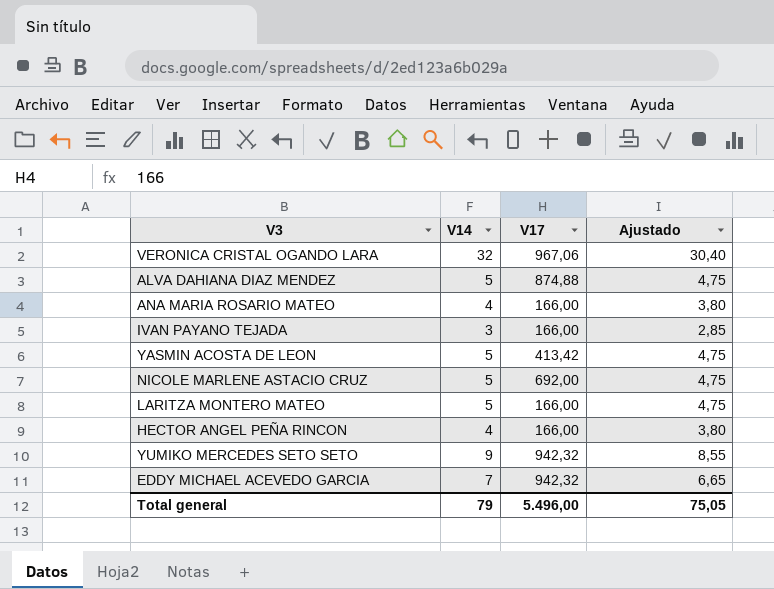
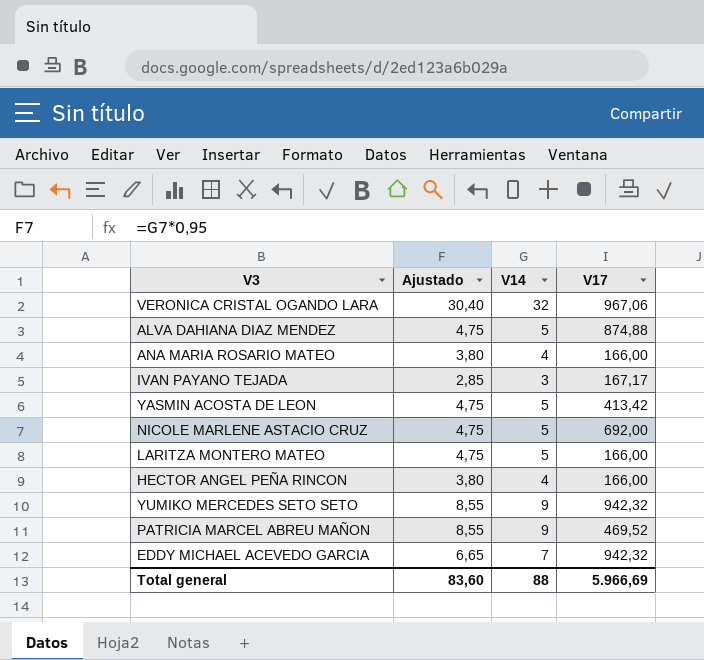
column Ajustado | position: 4 -> 2
IVAN PAYANO TEJADA | V17: 166,00 -> 167,17
row PATRICIA MARCEL ABREU MAÑON: none -> 8,55 | 9 | 469,52
Total general | Ajustado: 75,05 -> 83,60
Total general | V14: 79 -> 88
Total general | V17: 5.496,00 -> 5.966,69

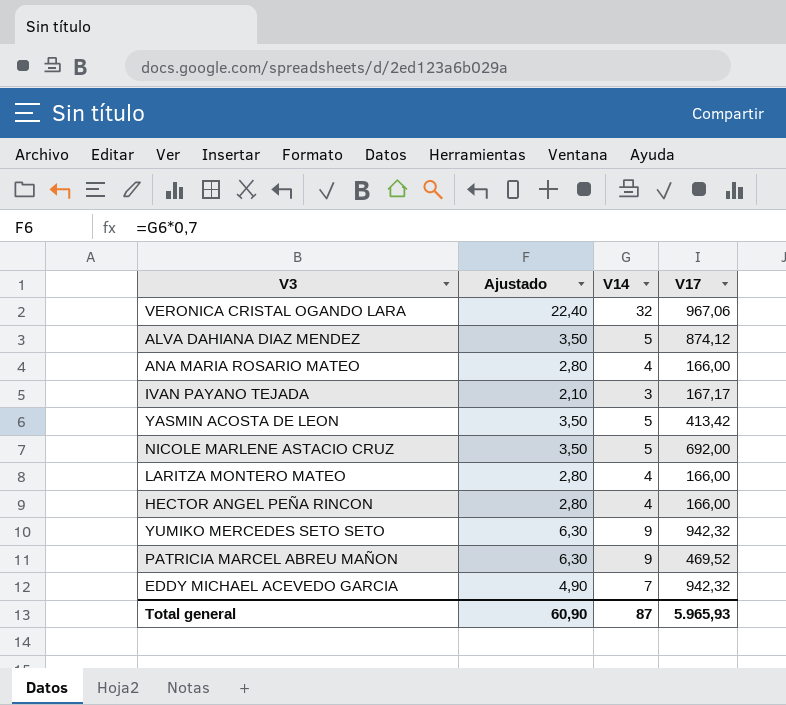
column Ajustado | formula: [V14] * 0,95 -> [V14] * 0,7
ALVA DAHIANA DIAZ MENDEZ | V17: 874,88 -> 874,12
LARITZA MONTERO MATEO | V14: 5 -> 4
Total general | Ajustado: 83,60 -> 60,90
Total general | V14: 88 -> 87
Total general | V17: 5.966,69 -> 5.965,93

